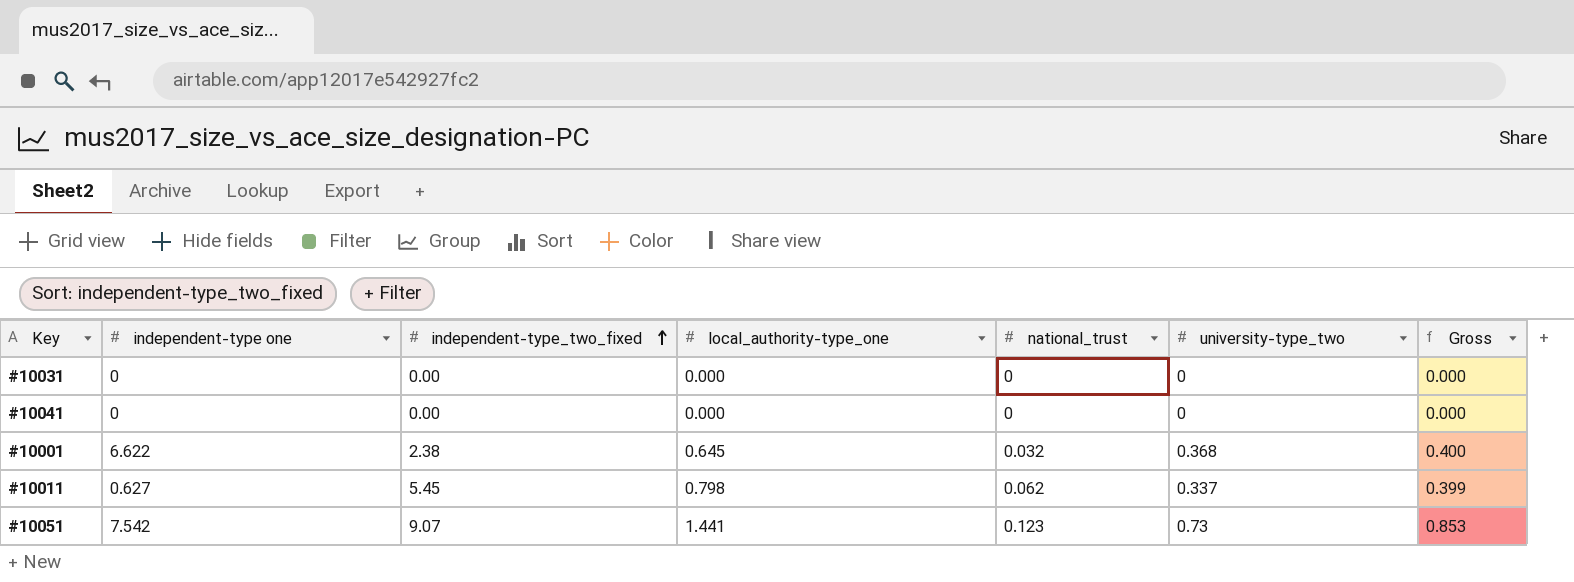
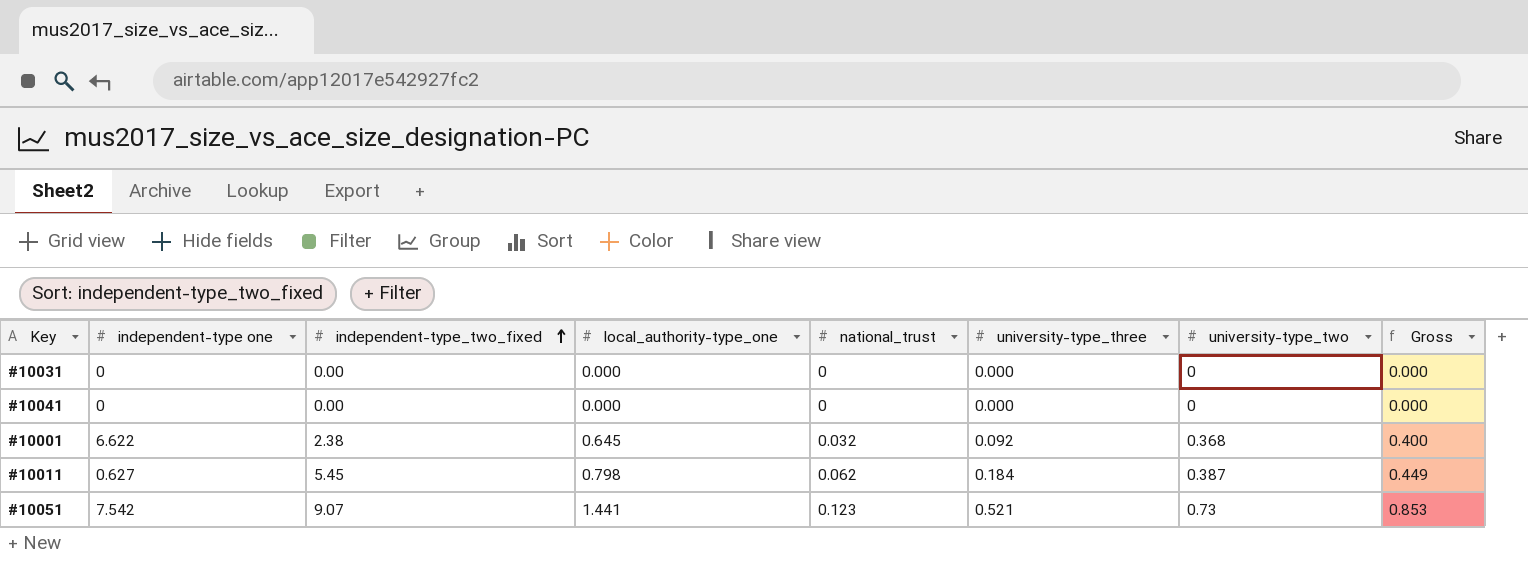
column university-type_three | position: none -> 6
#10011 | university-type_two: 0.337 -> 0.387
#10011 | Gross: 0.399 -> 0.449

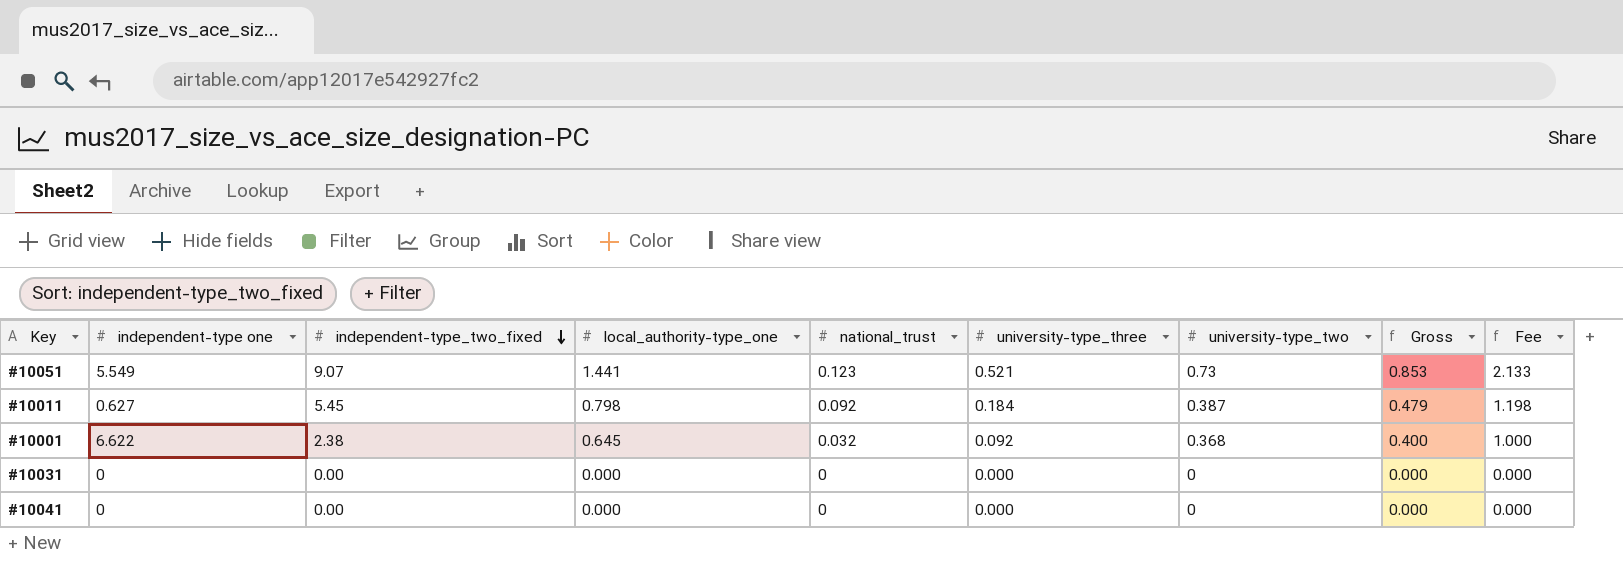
row order: independent-type_two_fixed ascending -> independent-type_two_fixed descending
column Fee | formula: none -> [Gross] * 2.5
#10051 | independent-type one: 7.542 -> 5.549
#10011 | national_trust: 0.062 -> 0.092
#10011 | Gross: 0.449 -> 0.479

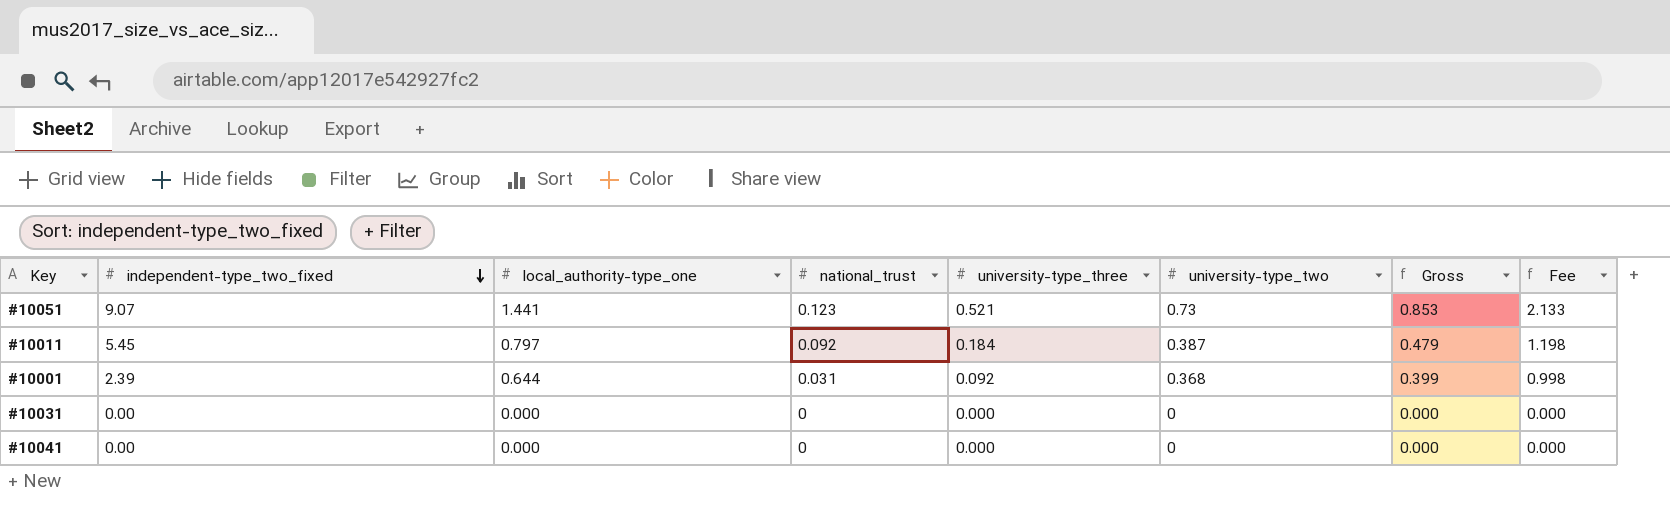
column independent-type one | position: 2 -> none
#10011 | local_authority-type_one: 0.798 -> 0.797
#10001 | independent-type_two_fixed: 2.38 -> 2.39
#10001 | local_authority-type_one: 0.645 -> 0.644
#10001 | national_trust: 0.032 -> 0.031
#10001 | Gross: 0.400 -> 0.399
#10001 | Fee: 1.000 -> 0.998

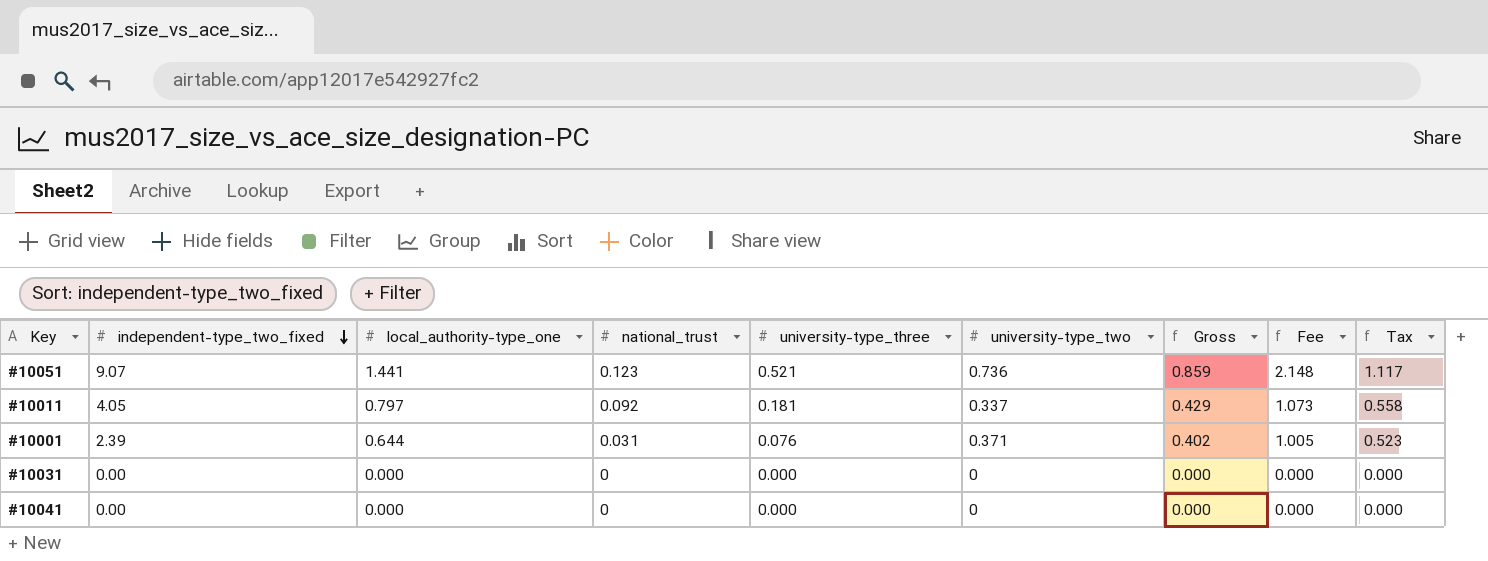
column Tax | formula: none -> [Gross] * 1.3
#10051 | university-type_two: 0.73 -> 0.736
#10051 | Gross: 0.853 -> 0.859
#10051 | Fee: 2.133 -> 2.148
#10011 | independent-type_two_fixed: 5.45 -> 4.05
#10011 | university-type_three: 0.184 -> 0.181
#10011 | university-type_two: 0.387 -> 0.337
#10011 | Gross: 0.479 -> 0.429
#10011 | Fee: 1.198 -> 1.073
#10001 | university-type_three: 0.092 -> 0.076
#10001 | university-type_two: 0.368 -> 0.371
#10001 | Gross: 0.399 -> 0.402
#10001 | Fee: 0.998 -> 1.005

